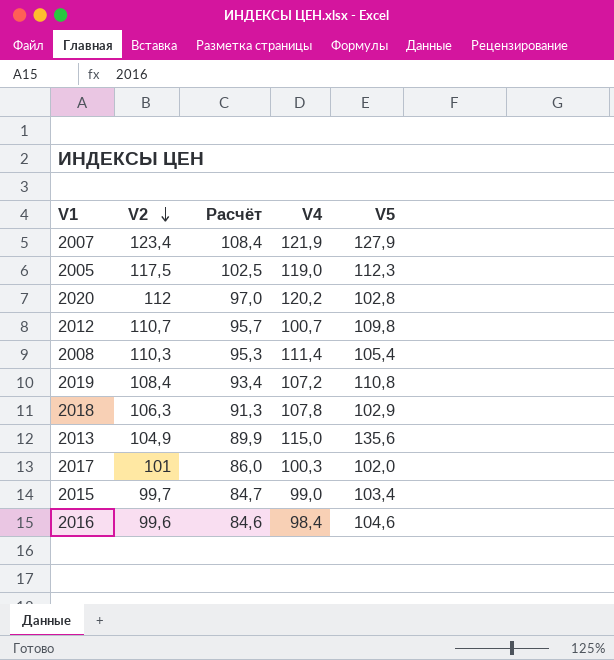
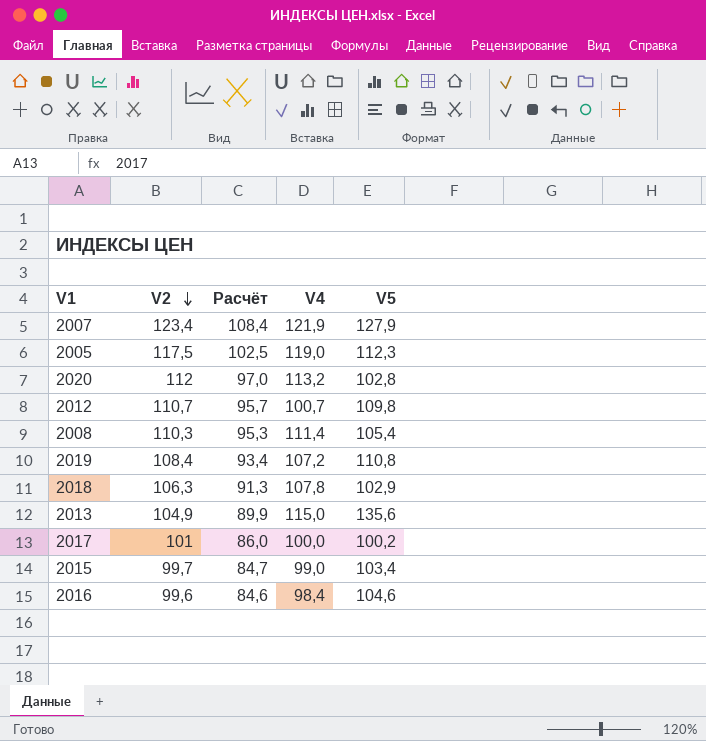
2020 | V4: 120,2 -> 113,2
2017 | V4: 100,3 -> 100,0
2017 | V5: 102,0 -> 100,2

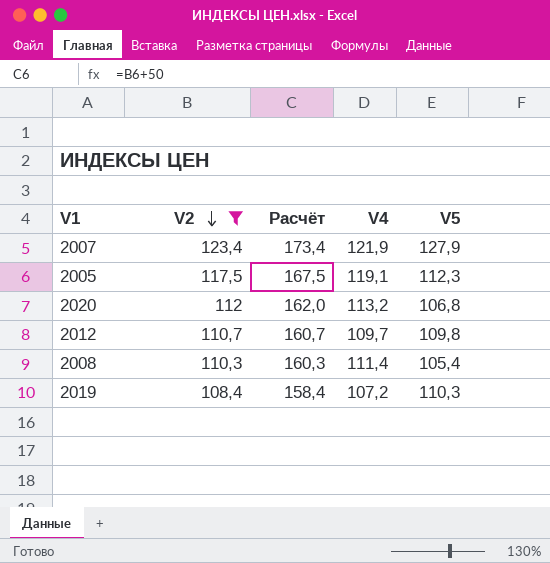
filter: none -> V2 >= 108,4
column Расчёт | formula: [V2] - 15 -> [V2] + 50
2005 | V4: 119,0 -> 119,1
2020 | V5: 102,8 -> 106,8
2012 | V4: 100,7 -> 109,7
2019 | V5: 110,8 -> 110,3

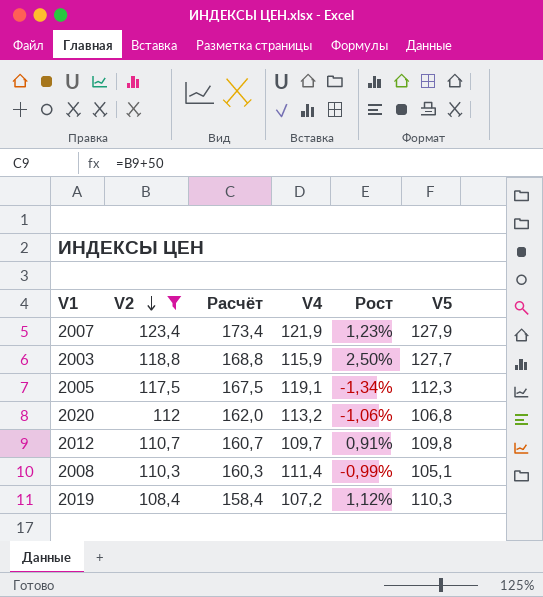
column Рост | formula: none -> ([V2] - [V4]) / [V4]
row 2003: none -> 118,8 | 168,8 | 115,9 | 2,50% | 127,7
2008 | V5: 105,4 -> 105,1

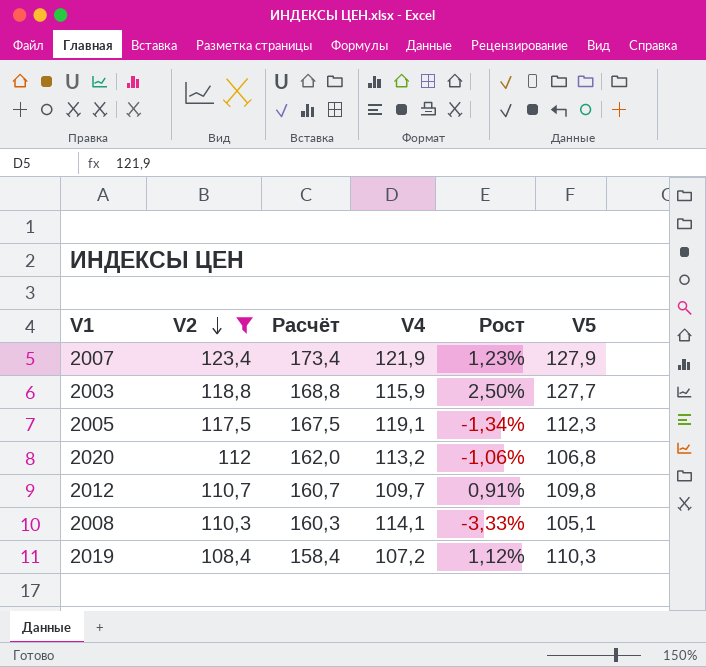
2008 | V4: 111,4 -> 114,1
2008 | Рост: -0,99% -> -3,33%

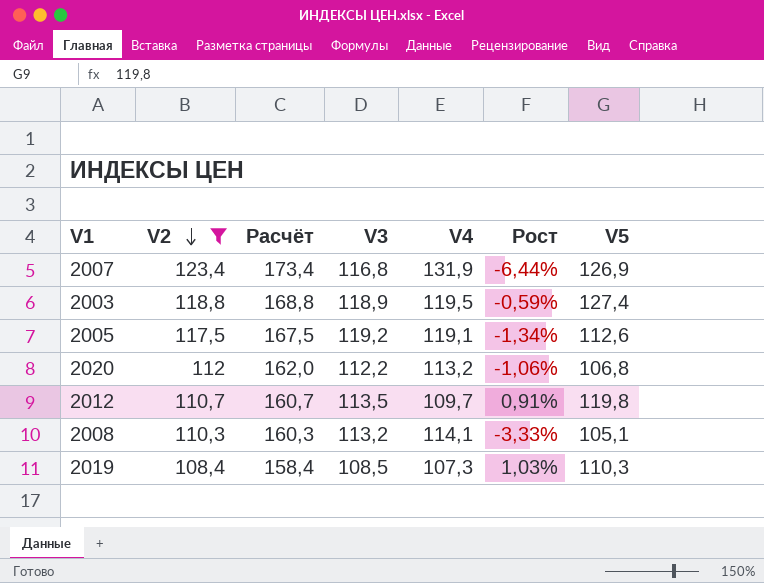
column V3 | position: none -> 4
2007 | V4: 121,9 -> 131,9
2007 | Рост: 1,23% -> -6,44%
2007 | V5: 127,9 -> 126,9
2003 | V4: 115,9 -> 119,5
2003 | Рост: 2,50% -> -0,59%
2003 | V5: 127,7 -> 127,4
2005 | V5: 112,3 -> 112,6
2012 | V5: 109,8 -> 119,8
2019 | V4: 107,2 -> 107,3
2019 | Рост: 1,12% -> 1,03%

